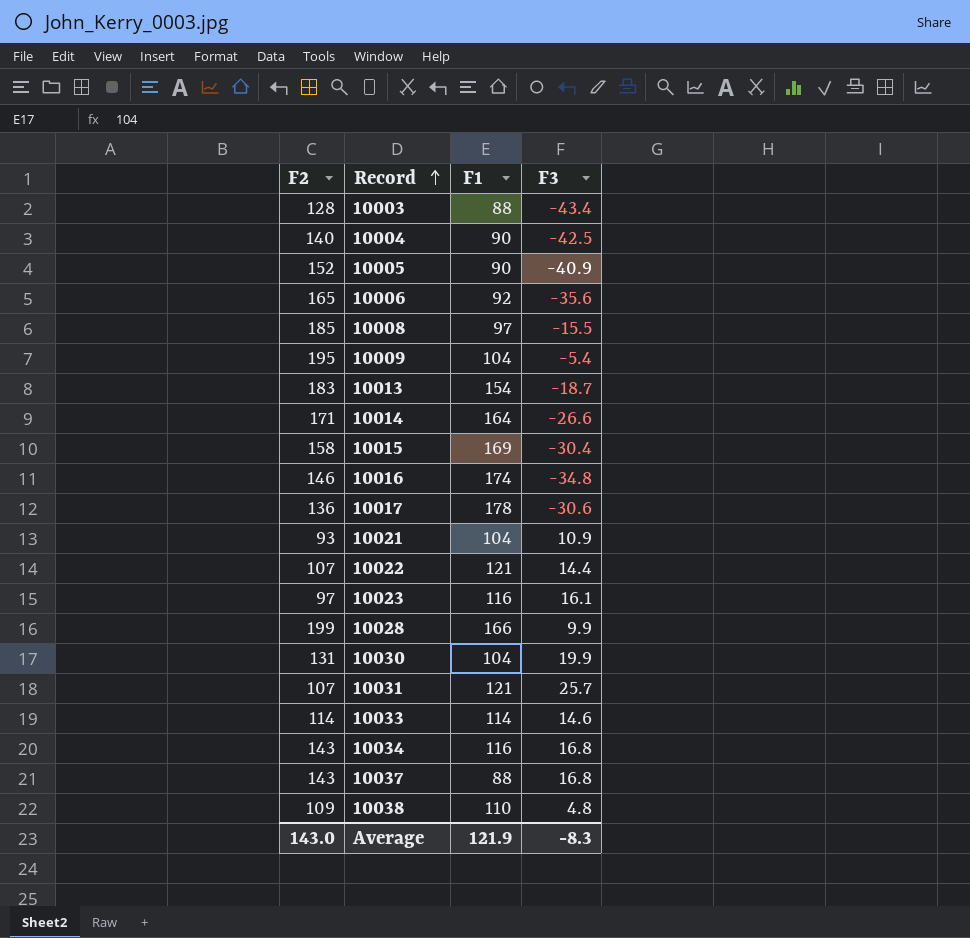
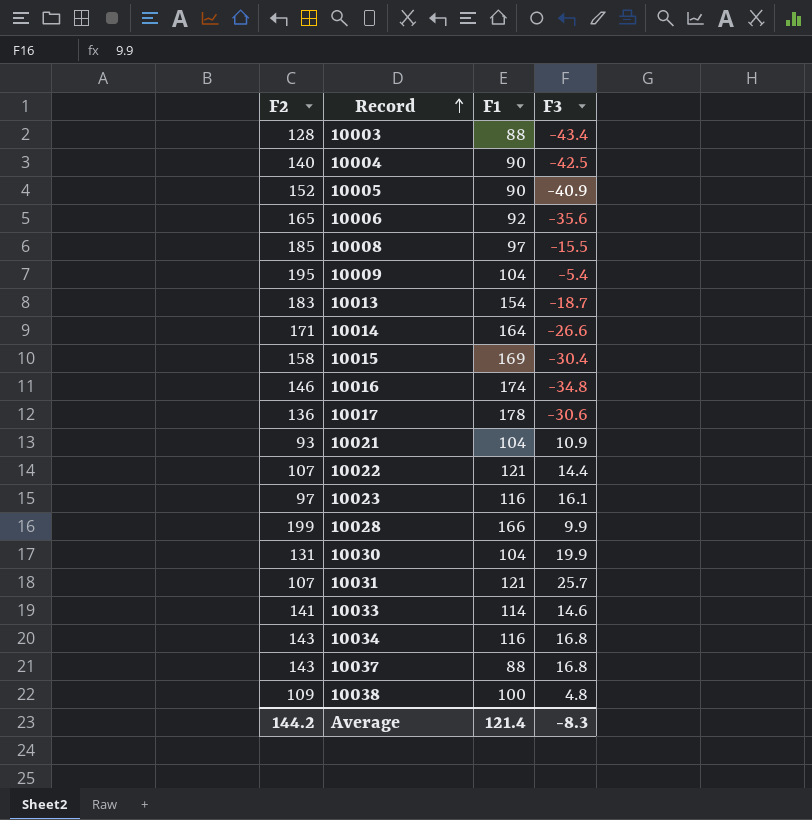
10033 | F2: 114 -> 141
10038 | F1: 110 -> 100
Average | F2: 143.0 -> 144.2
Average | F1: 121.9 -> 121.4

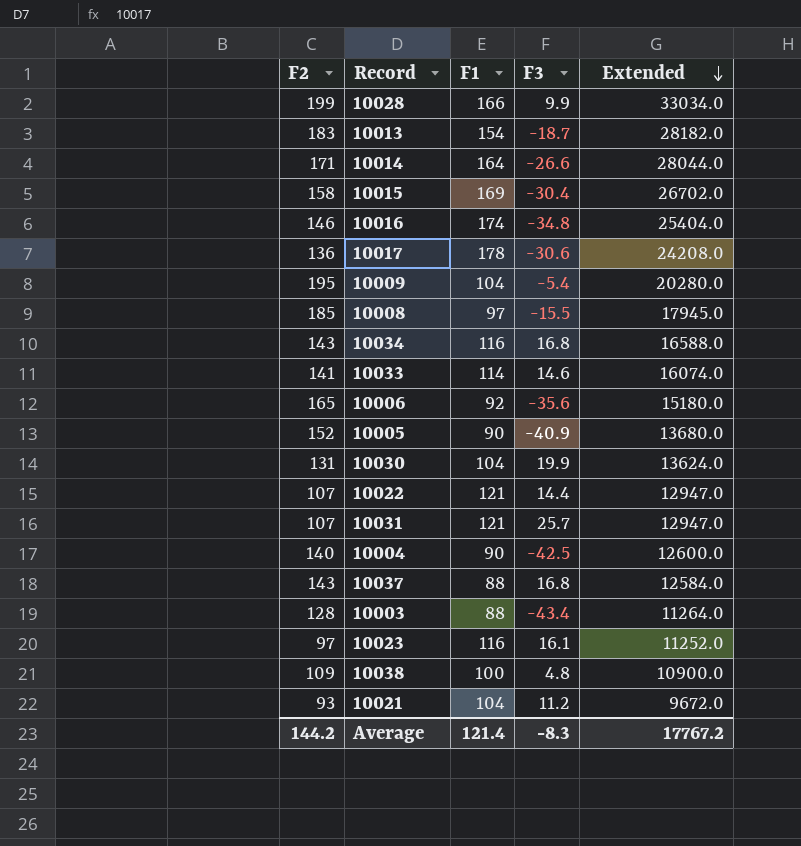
row order: Record ascending -> Extended descending
column Extended | formula: none -> [F2] * [F1]
10021 | F3: 10.9 -> 11.2

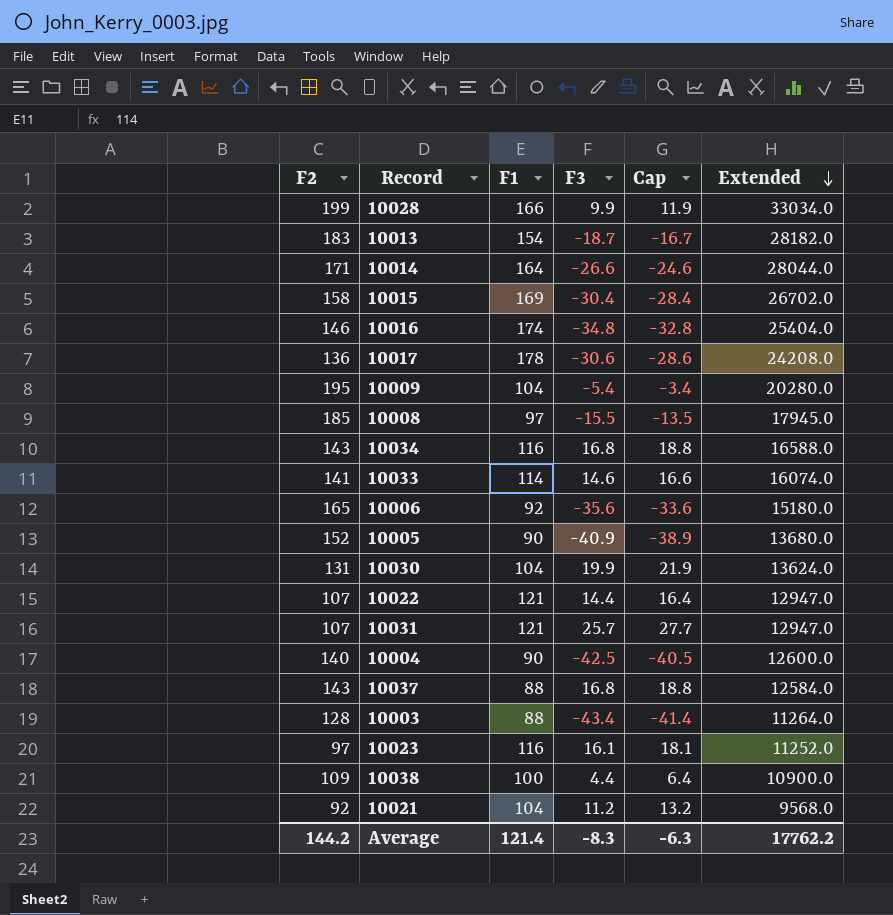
column Cap | formula: none -> [F3] + 2
10038 | F3: 4.8 -> 4.4
10021 | F2: 93 -> 92
10021 | Extended: 9672.0 -> 9568.0
Average | Extended: 17767.2 -> 17762.2

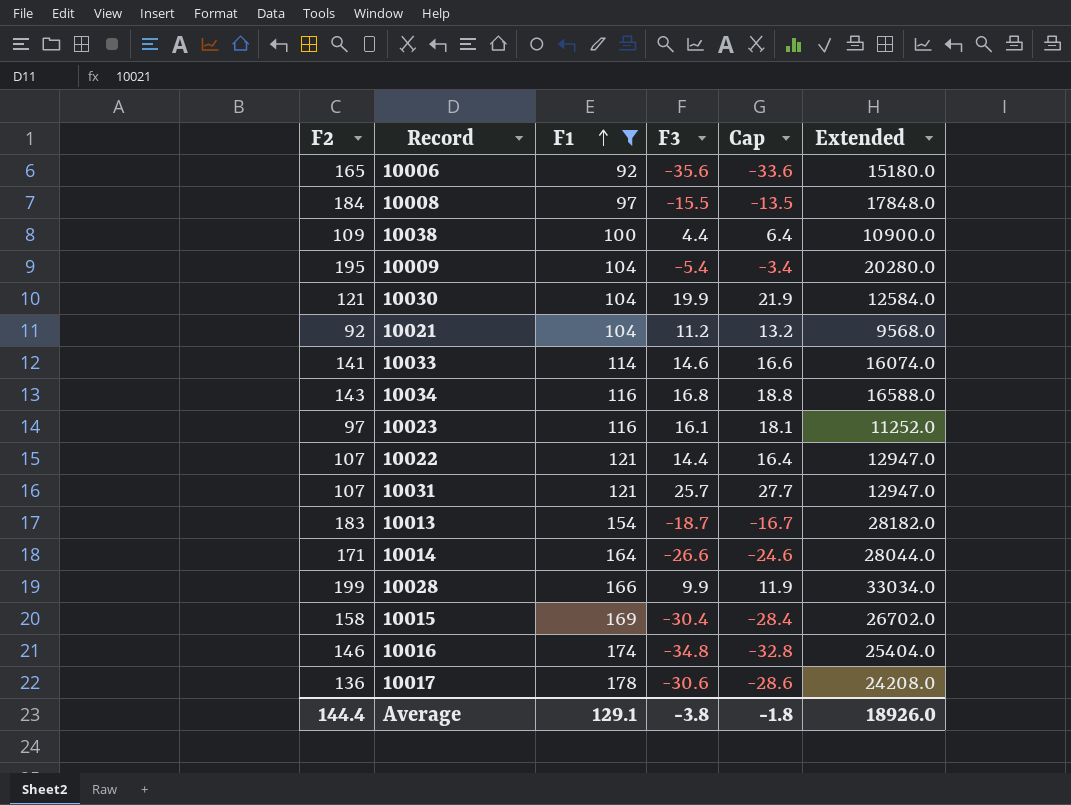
filter: none -> F1 >= 92
row order: Extended descending -> F1 ascending
10008 | F2: 185 -> 184
10008 | Extended: 17945.0 -> 17848.0
10030 | F2: 131 -> 121
10030 | Extended: 13624.0 -> 12584.0
Average | F2: 144.2 -> 144.4
Average | F1: 121.4 -> 129.1
Average | F3: -8.3 -> -3.8
Average | Cap: -6.3 -> -1.8
Average | Extended: 17762.2 -> 18926.0

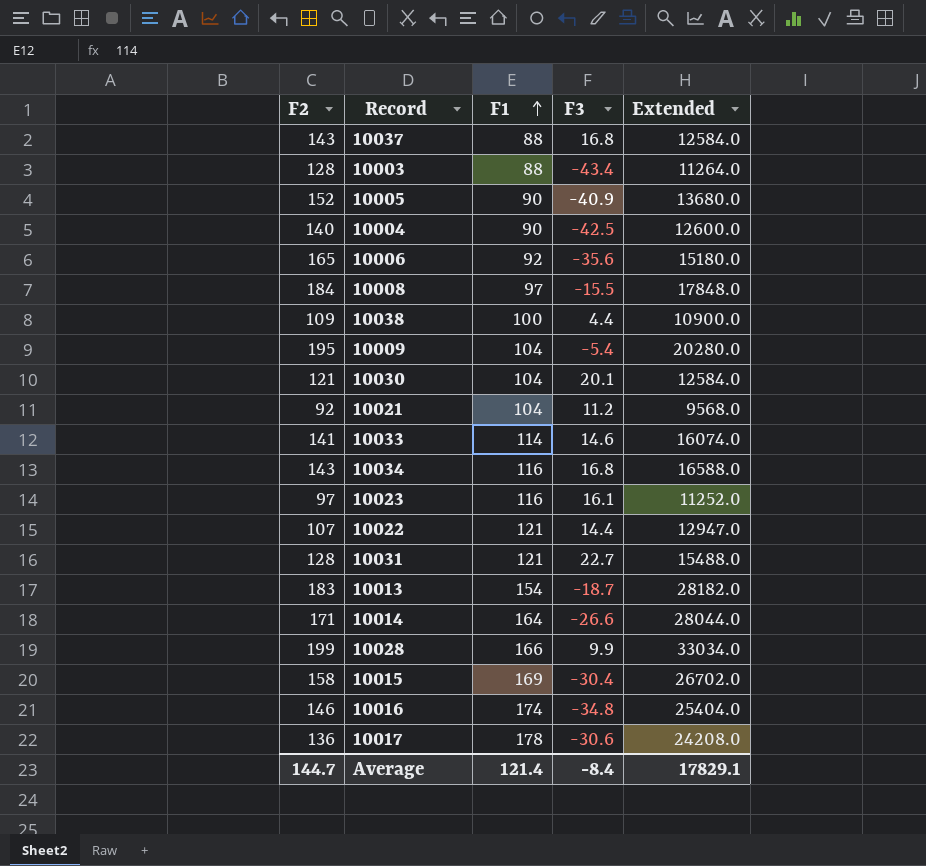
filter: F1 >= 92 -> none
column Cap | formula: [F3] + 2 -> none
10030 | F3: 19.9 -> 20.1
10031 | F2: 107 -> 128
10031 | F3: 25.7 -> 22.7
10031 | Extended: 12947.0 -> 15488.0
Average | F2: 144.4 -> 144.7
Average | F1: 129.1 -> 121.4
Average | F3: -3.8 -> -8.4
Average | Extended: 18926.0 -> 17829.1

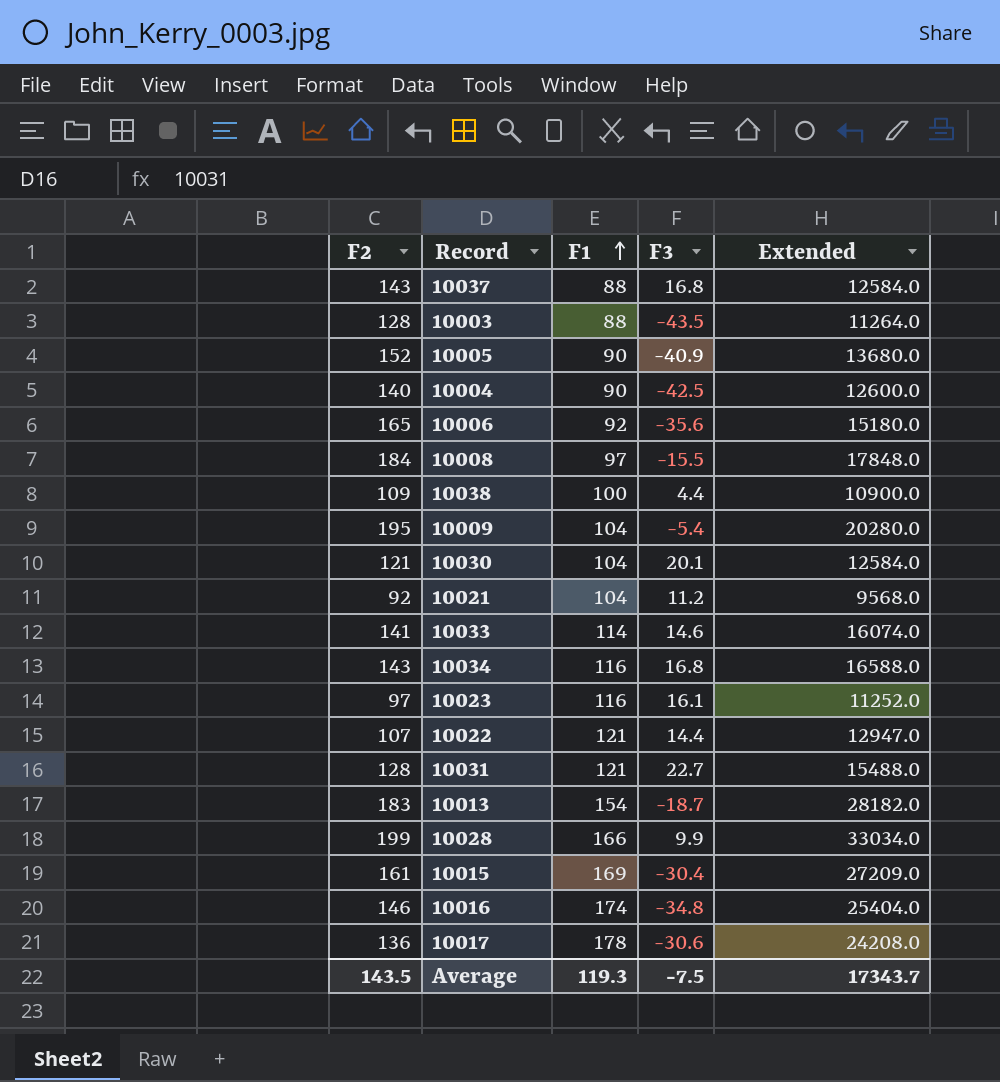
row 10014: 171 | 164 | -26.6 | 28044.0 -> none
10003 | F3: -43.4 -> -43.5
10015 | F2: 158 -> 161
10015 | Extended: 26702.0 -> 27209.0
Average | F2: 144.7 -> 143.5
Average | F1: 121.4 -> 119.3
Average | F3: -8.4 -> -7.5
Average | Extended: 17829.1 -> 17343.7

